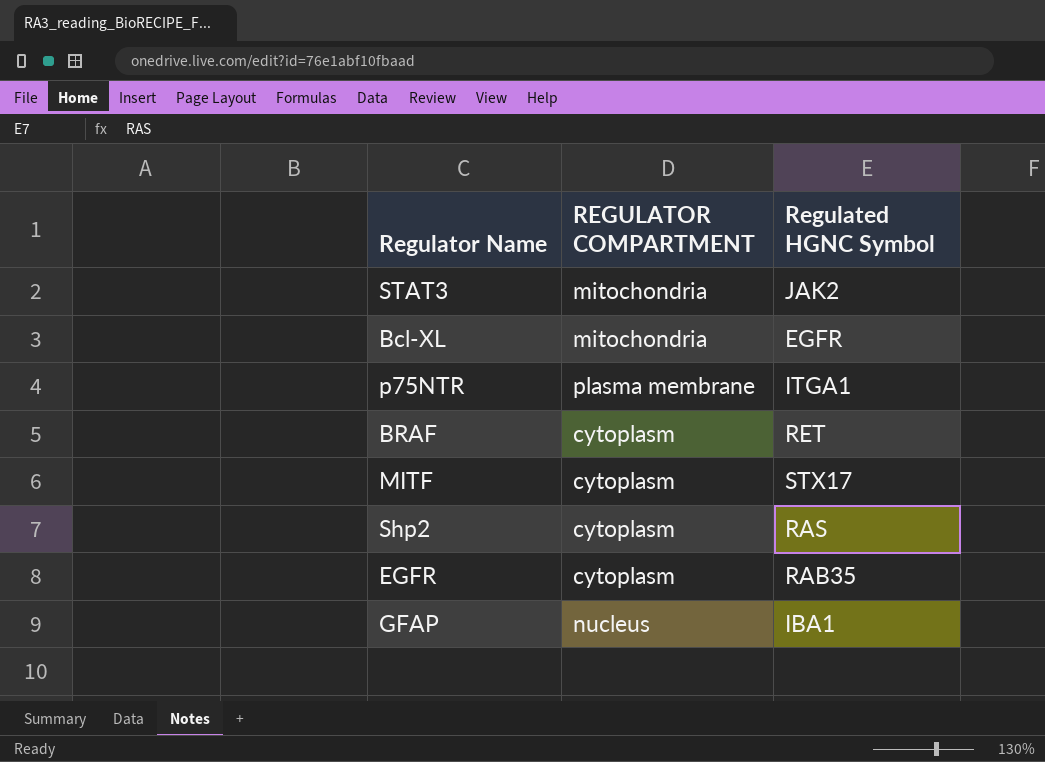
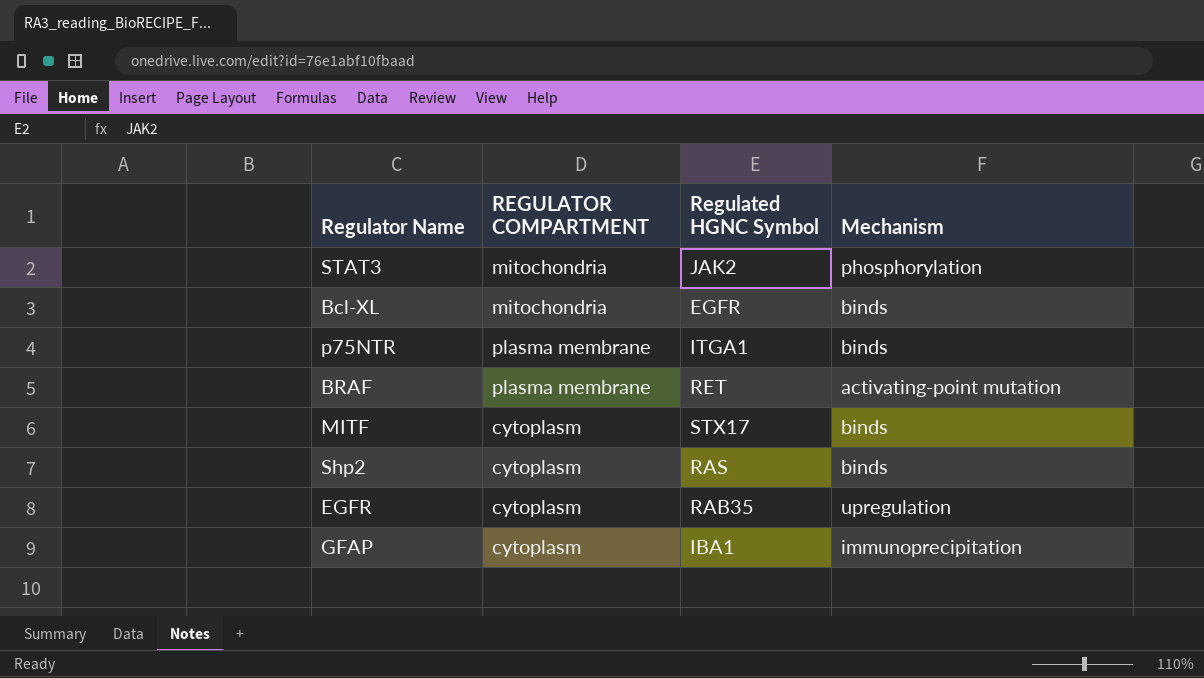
column Mechanism | position: none -> 4
BRAF | REGULATOR COMPARTMENT: cytoplasm -> plasma membrane
GFAP | REGULATOR COMPARTMENT: nucleus -> cytoplasm

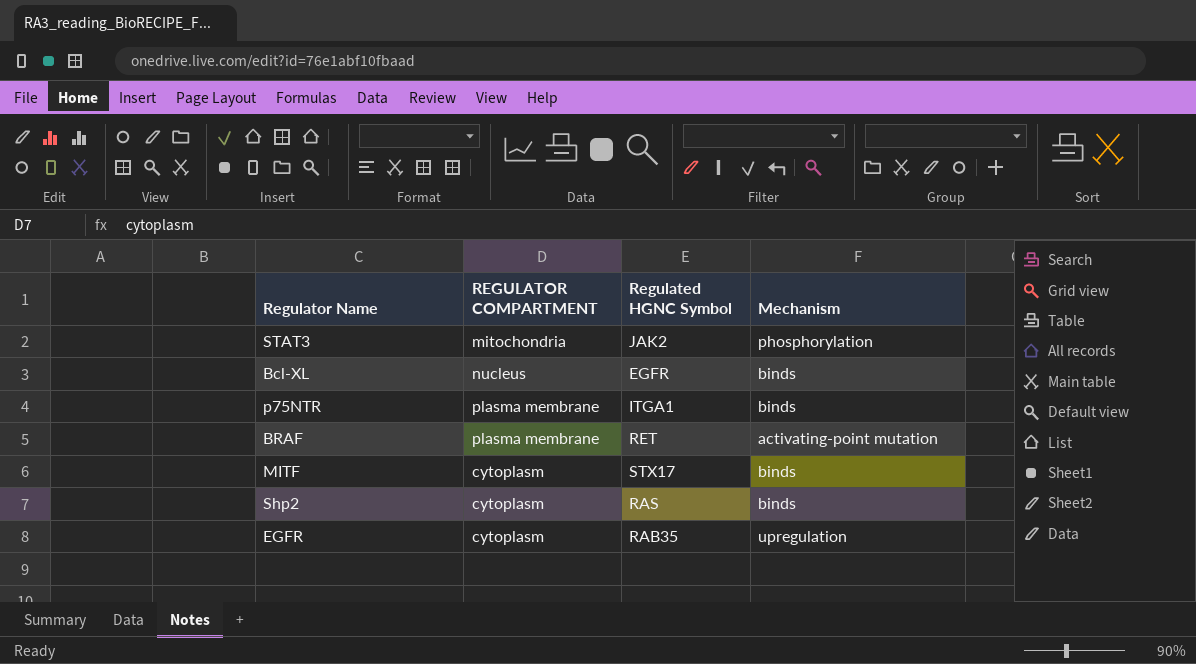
row GFAP: cytoplasm | IBA1 | immunoprecipitation -> none
Bcl-XL | REGULATOR COMPARTMENT: mitochondria -> nucleus

